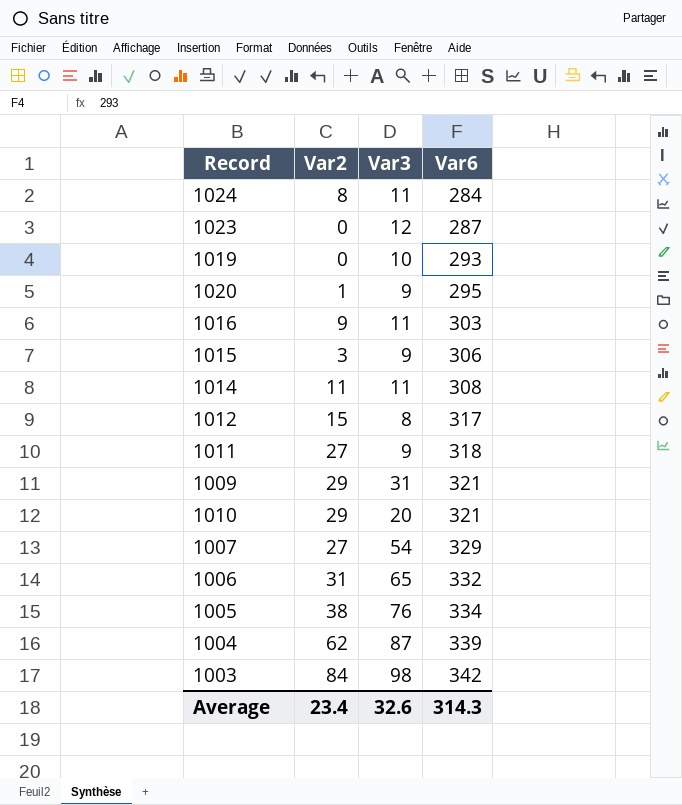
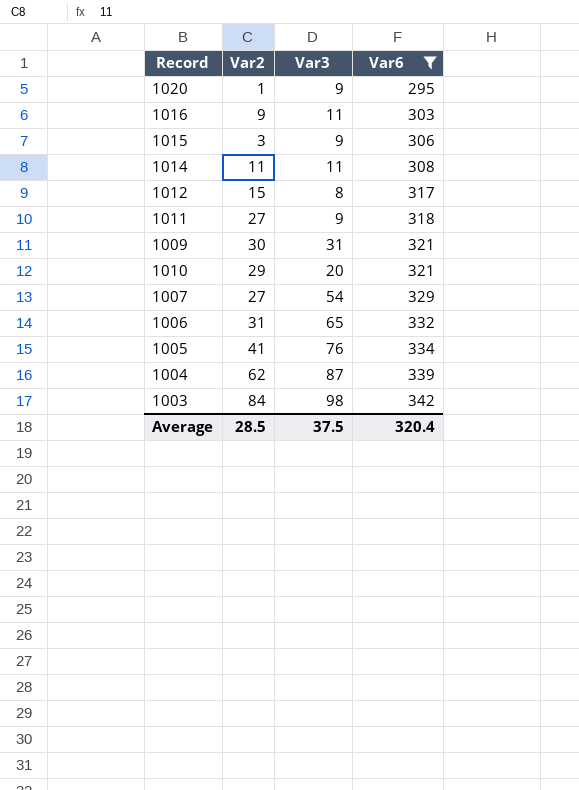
filter: none -> Var6 >= 295
1009 | Var2: 29 -> 30
1005 | Var2: 38 -> 41
Average | Var2: 23.4 -> 28.5
Average | Var3: 32.6 -> 37.5
Average | Var6: 314.3 -> 320.4

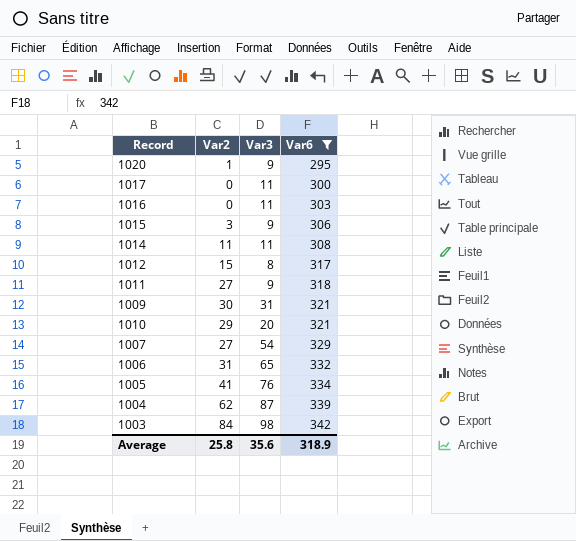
row 1017: none -> 0 | 11 | 300
1016 | Var2: 9 -> 0
Average | Var2: 28.5 -> 25.8
Average | Var3: 37.5 -> 35.6
Average | Var6: 320.4 -> 318.9

